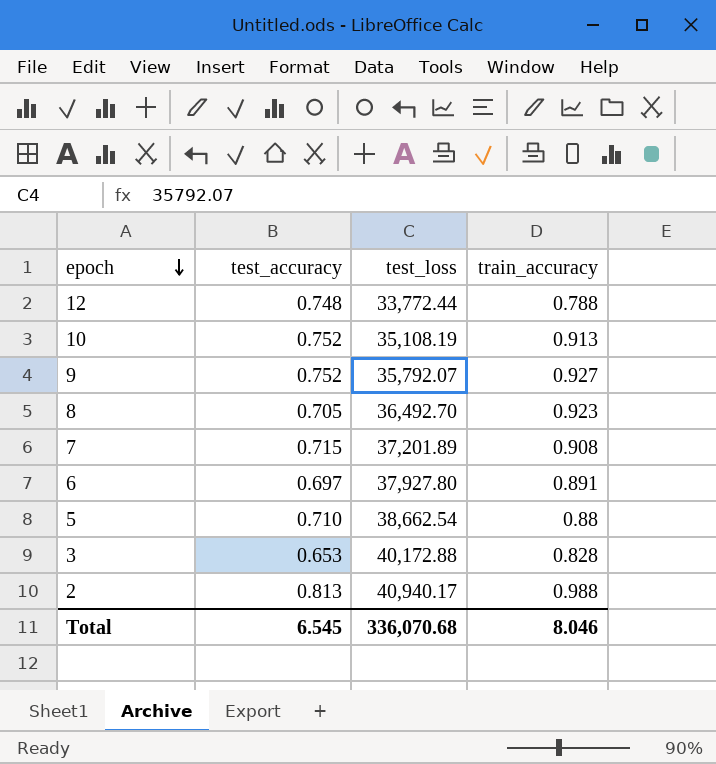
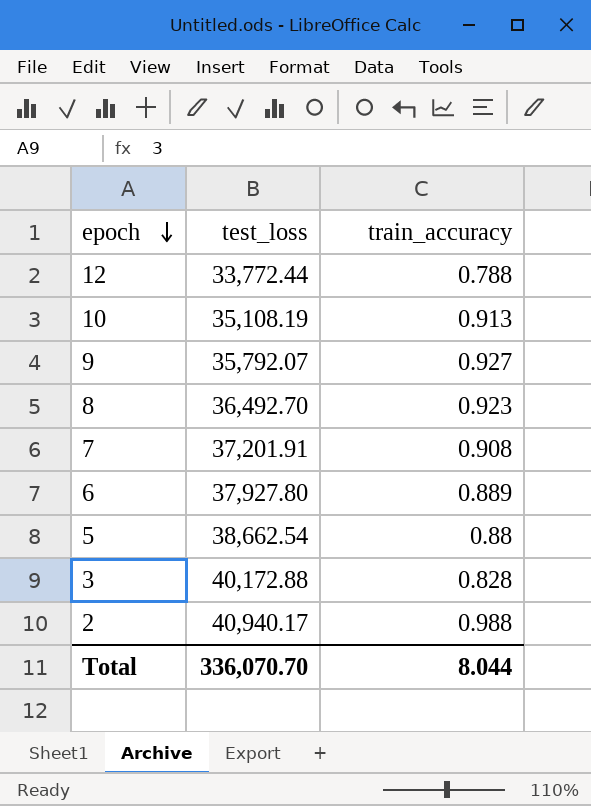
column test_accuracy | position: 2 -> none
7 | test_loss: 37,201.89 -> 37,201.91
6 | train_accuracy: 0.891 -> 0.889
Total | test_loss: 336,070.68 -> 336,070.70
Total | train_accuracy: 8.046 -> 8.044

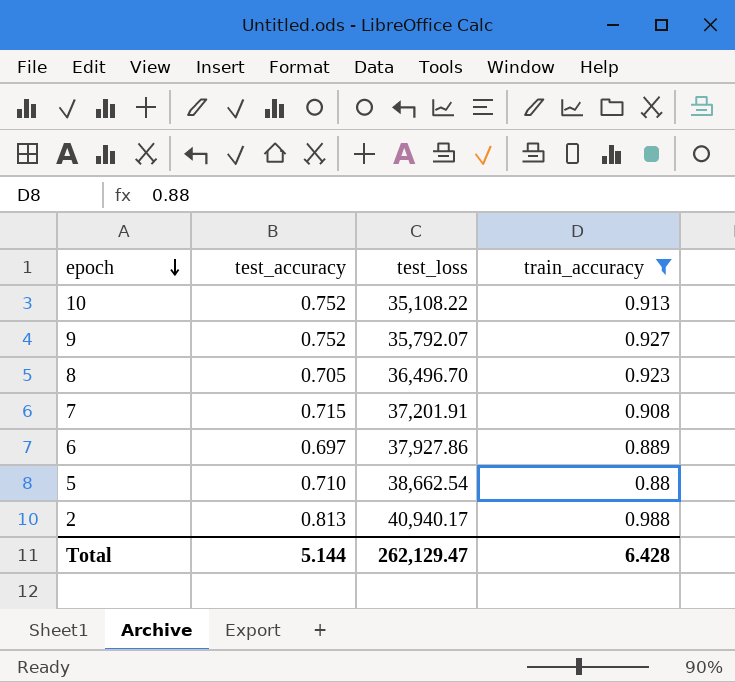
filter: none -> train_accuracy >= 0.88
column test_accuracy | position: none -> 2
10 | test_loss: 35,108.19 -> 35,108.22
8 | test_loss: 36,492.70 -> 36,496.70
6 | test_loss: 37,927.80 -> 37,927.86
Total | test_loss: 336,070.70 -> 262,129.47
Total | train_accuracy: 8.044 -> 6.428

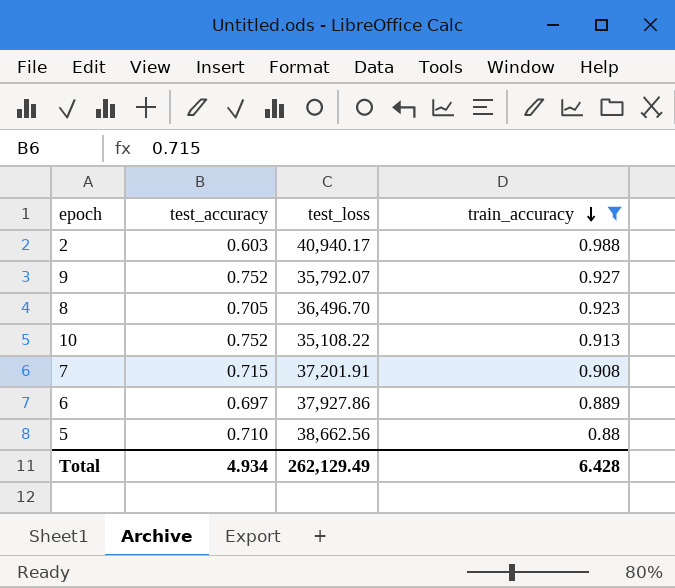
row order: epoch descending -> train_accuracy descending
2 | test_accuracy: 0.813 -> 0.603
5 | test_loss: 38,662.54 -> 38,662.56
Total | test_accuracy: 5.144 -> 4.934
Total | test_loss: 262,129.47 -> 262,129.49

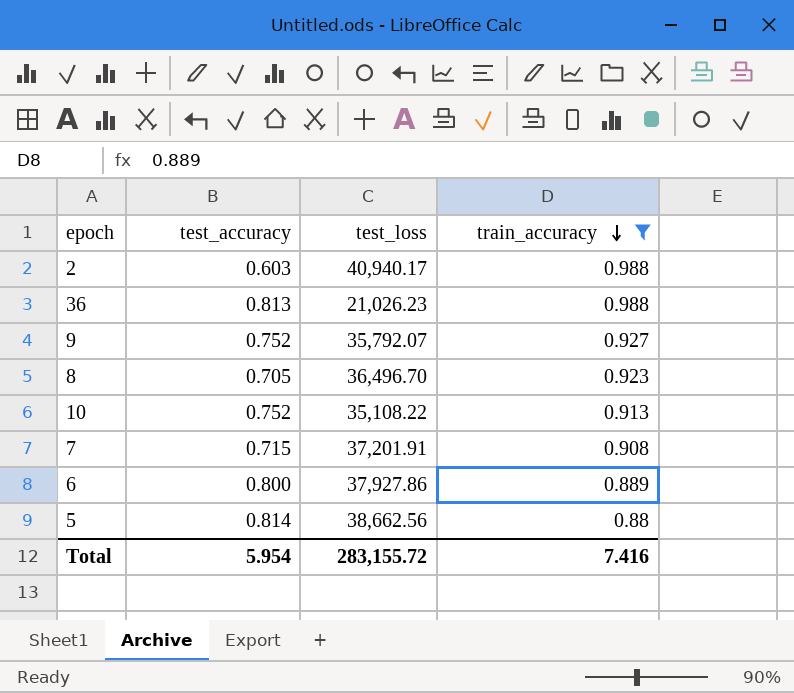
row 36: none -> 0.813 | 21,026.23 | 0.988
6 | test_accuracy: 0.697 -> 0.800
5 | test_accuracy: 0.710 -> 0.814
Total | test_accuracy: 4.934 -> 5.954
Total | test_loss: 262,129.49 -> 283,155.72
Total | train_accuracy: 6.428 -> 7.416

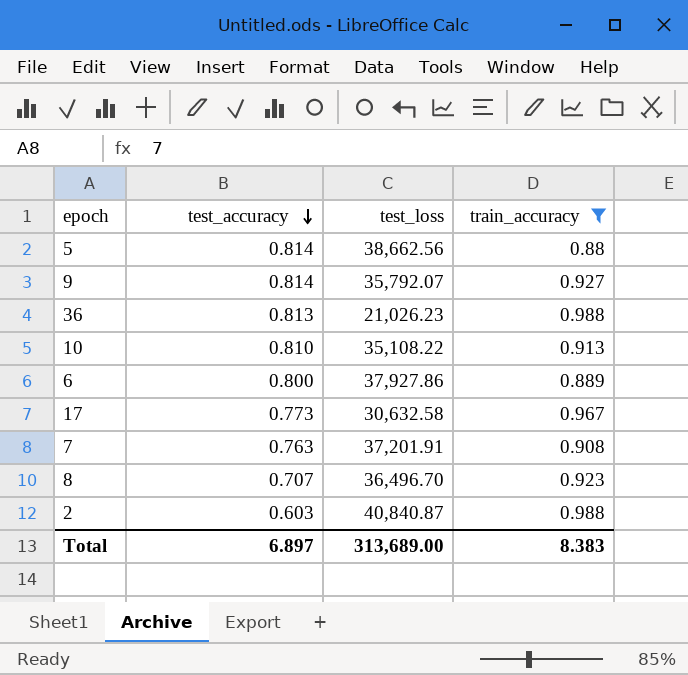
row order: train_accuracy descending -> test_accuracy descending
9 | test_accuracy: 0.752 -> 0.814
10 | test_accuracy: 0.752 -> 0.810
row 17: none -> 0.773 | 30,632.58 | 0.967
7 | test_accuracy: 0.715 -> 0.763
8 | test_accuracy: 0.705 -> 0.707
2 | test_loss: 40,940.17 -> 40,840.87
Total | test_accuracy: 5.954 -> 6.897
Total | test_loss: 283,155.72 -> 313,689.00
Total | train_accuracy: 7.416 -> 8.383

